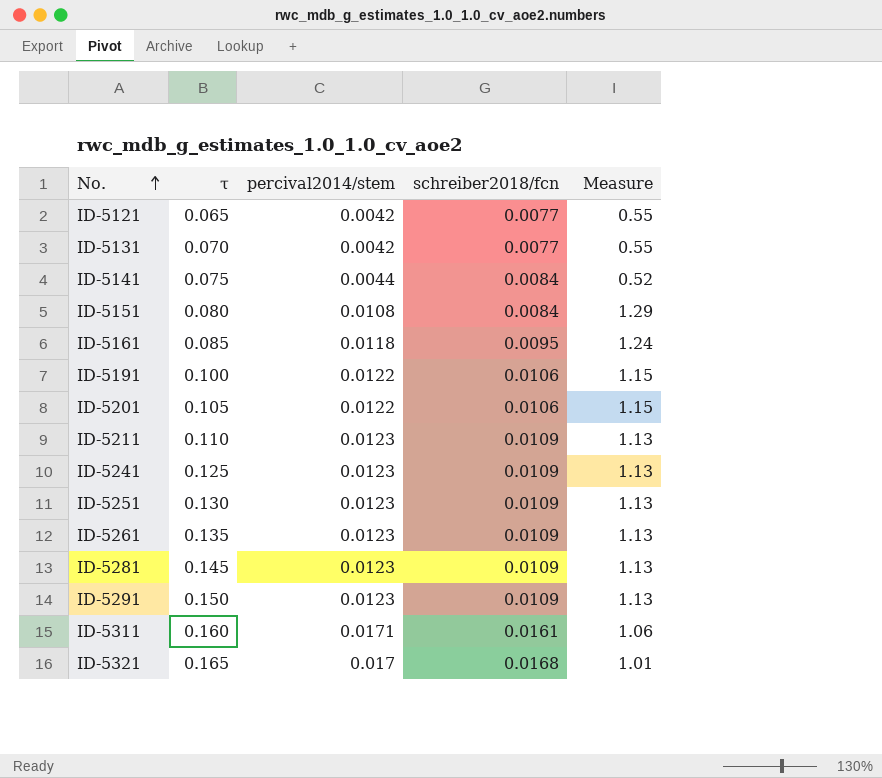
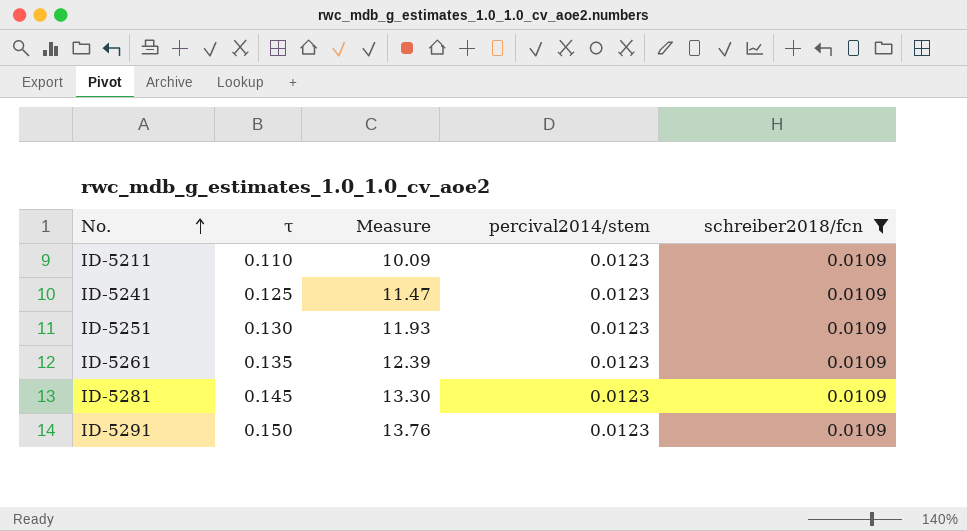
filter: none -> schreiber2018/fcn = 0.0109
column Measure | formula: [percival2014/stem] / [schreiber2018/fcn] -> [τ] / [schreiber2018/fcn]
column Measure | position: 5 -> 3

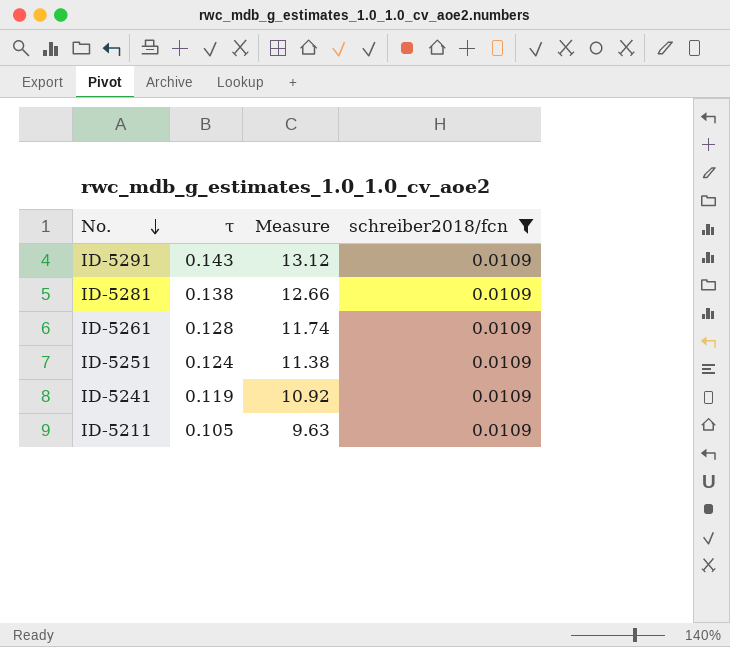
row order: No. ascending -> No. descending
column percival2014/stem | position: 4 -> none
ID-5291 | τ: 0.150 -> 0.143
ID-5291 | Measure: 13.76 -> 13.12
ID-5281 | τ: 0.145 -> 0.138
ID-5281 | Measure: 13.30 -> 12.66
ID-5261 | τ: 0.135 -> 0.128
ID-5261 | Measure: 12.39 -> 11.74
ID-5251 | τ: 0.130 -> 0.124
ID-5251 | Measure: 11.93 -> 11.38
ID-5241 | τ: 0.125 -> 0.119
ID-5241 | Measure: 11.47 -> 10.92
ID-5211 | τ: 0.110 -> 0.105
ID-5211 | Measure: 10.09 -> 9.63

